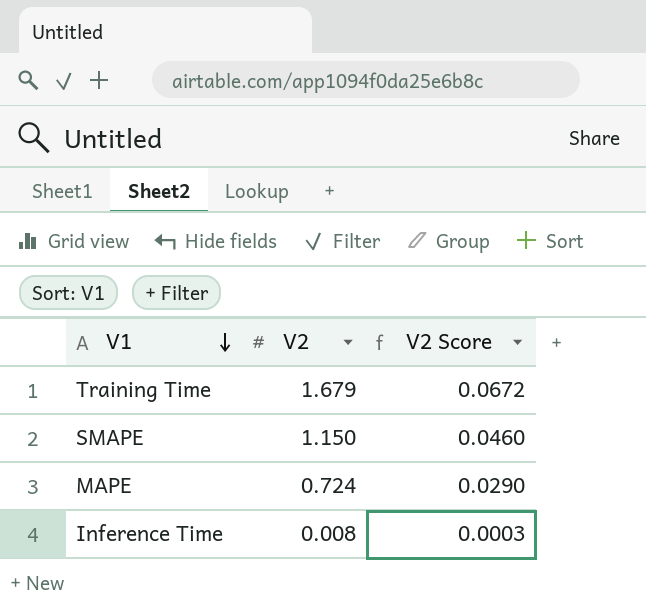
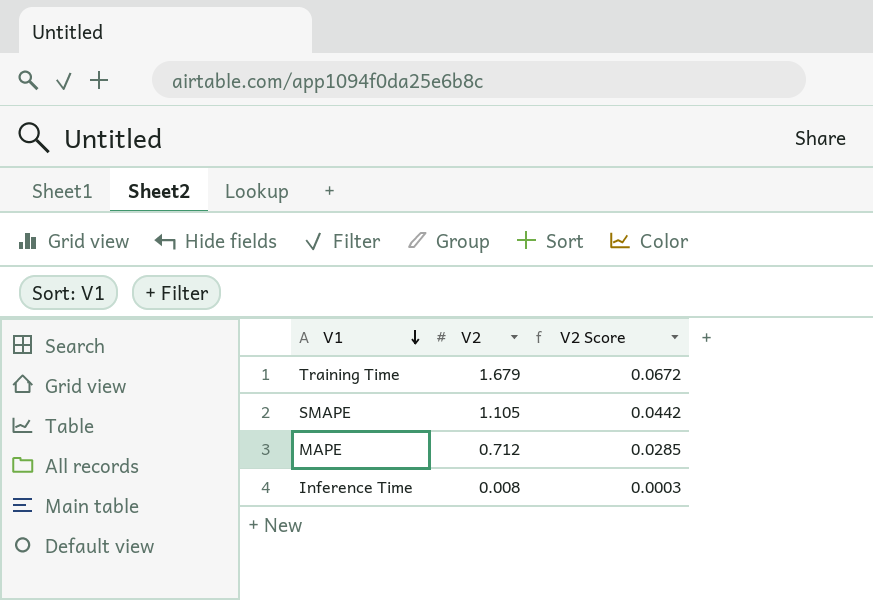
SMAPE | V2: 1.150 -> 1.105
SMAPE | V2 Score: 0.0460 -> 0.0442
MAPE | V2: 0.724 -> 0.712
MAPE | V2 Score: 0.0290 -> 0.0285

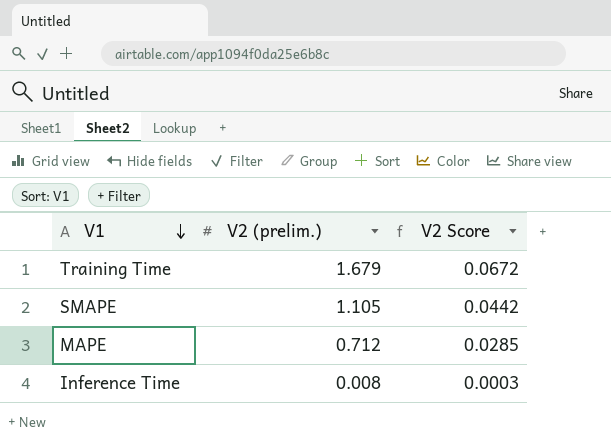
column name: V2 -> V2 (prelim.)

